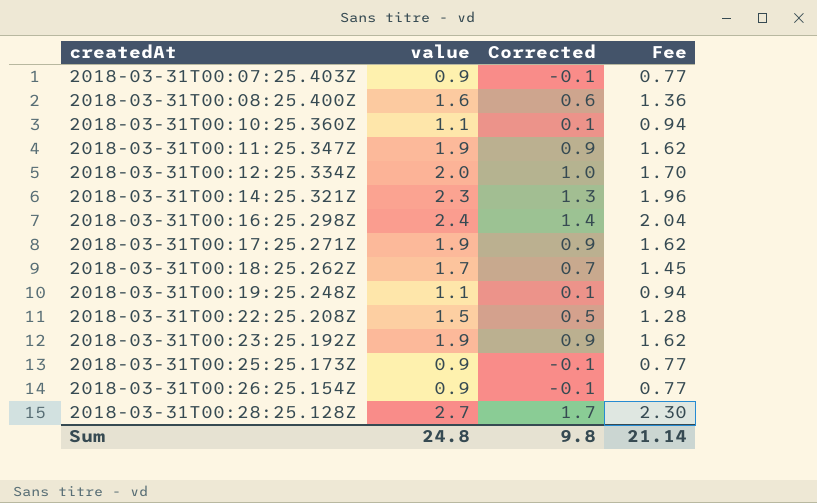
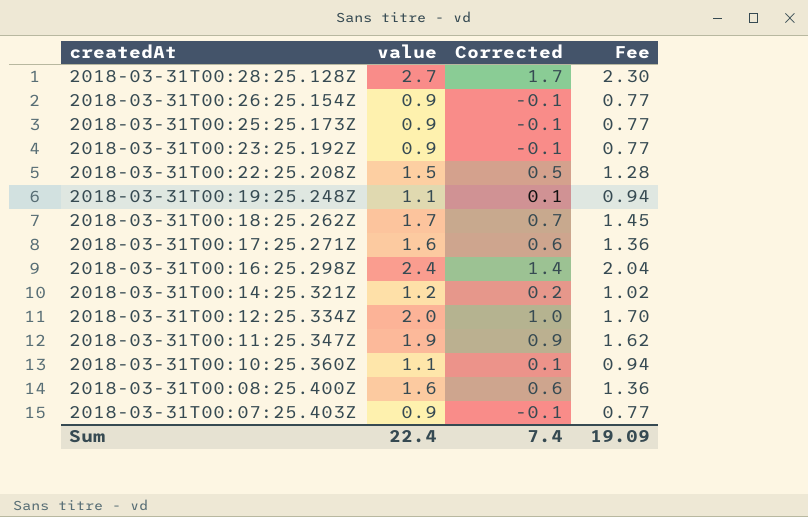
row order: createdAt ascending -> createdAt descending
2018-03-31T00:23:25.192Z | value: 1.9 -> 0.9
2018-03-31T00:23:25.192Z | Corrected: 0.9 -> -0.1
2018-03-31T00:23:25.192Z | Fee: 1.62 -> 0.77
2018-03-31T00:17:25.271Z | value: 1.9 -> 1.6
2018-03-31T00:17:25.271Z | Corrected: 0.9 -> 0.6
2018-03-31T00:17:25.271Z | Fee: 1.62 -> 1.36
2018-03-31T00:14:25.321Z | value: 2.3 -> 1.2
2018-03-31T00:14:25.321Z | Corrected: 1.3 -> 0.2
2018-03-31T00:14:25.321Z | Fee: 1.96 -> 1.02
Sum | value: 24.8 -> 22.4
Sum | Corrected: 9.8 -> 7.4
Sum | Fee: 21.14 -> 19.09

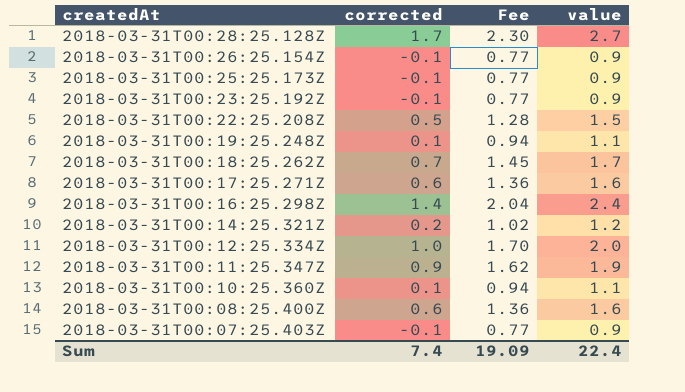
column name: Corrected -> corrected
column value | position: 2 -> 4

